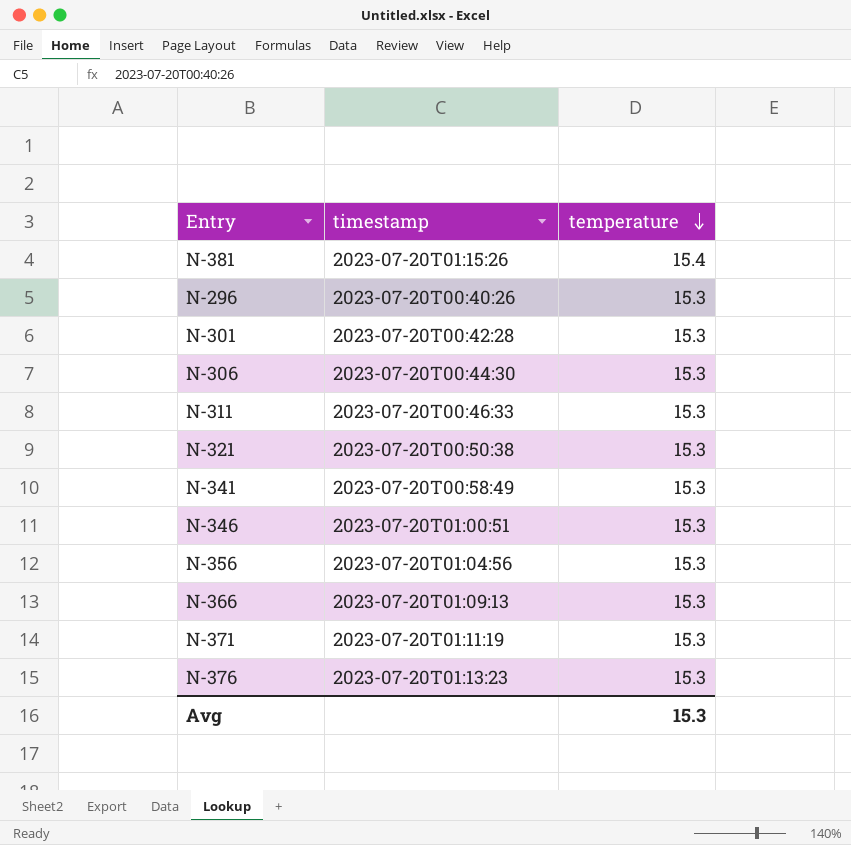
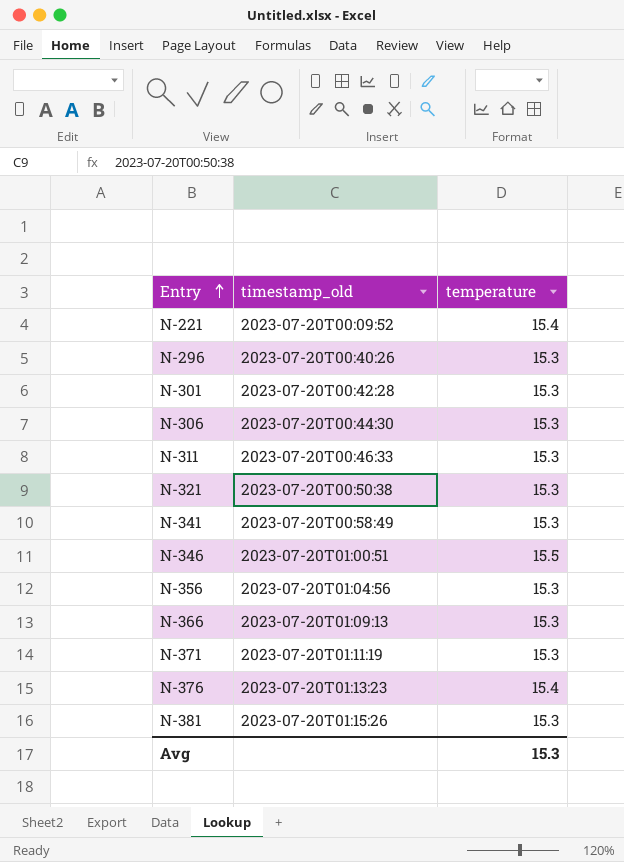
row order: temperature descending -> Entry ascending
column name: timestamp -> timestamp_old
row N-221: none -> 2023-07-20T00:09:52 | 15.4
N-346 | temperature: 15.3 -> 15.5
N-376 | temperature: 15.3 -> 15.4
N-381 | temperature: 15.4 -> 15.3

